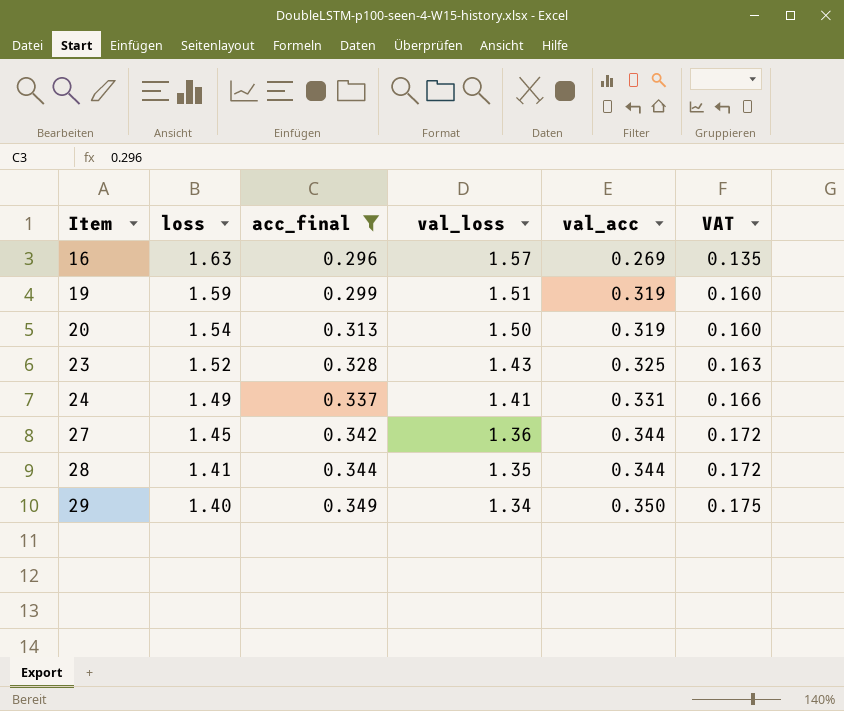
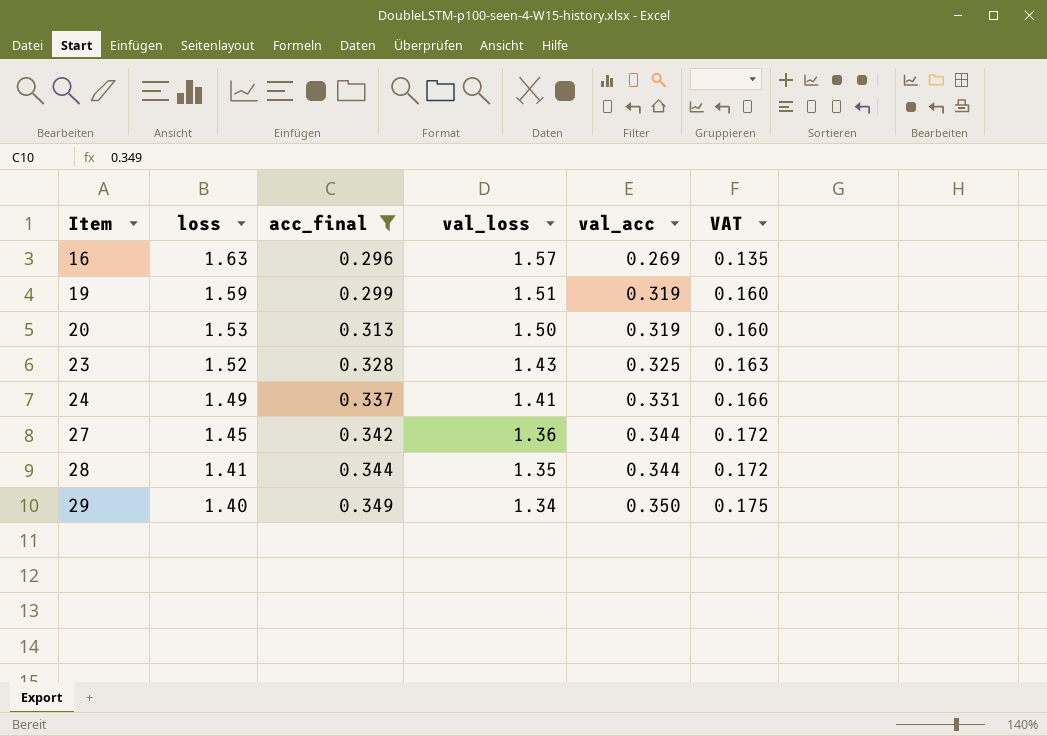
20 | loss: 1.54 -> 1.53

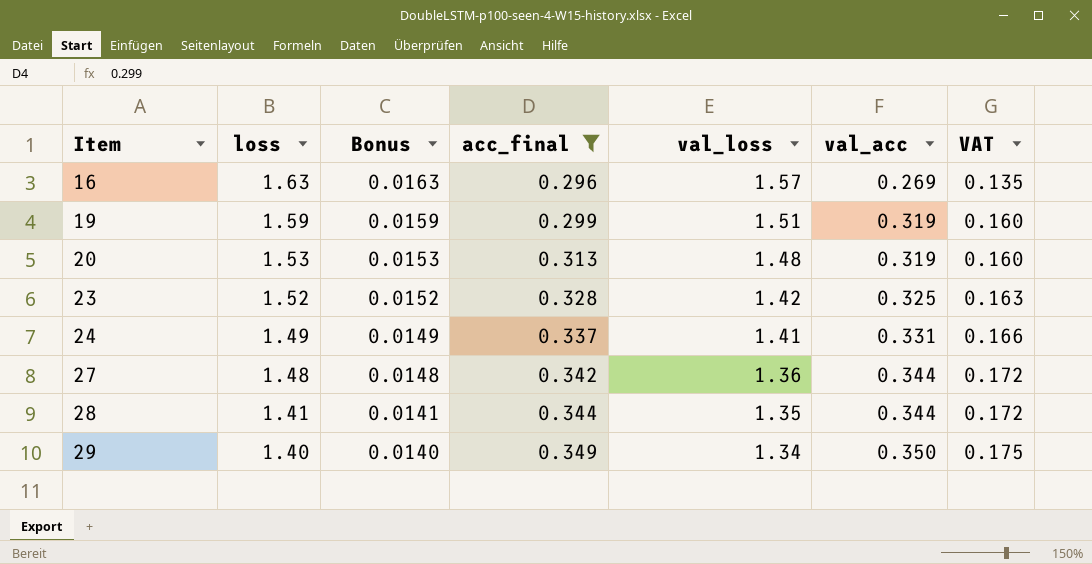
column Bonus | formula: none -> [loss] * 0.01
20 | val_loss: 1.50 -> 1.48
23 | val_loss: 1.43 -> 1.42
27 | loss: 1.45 -> 1.48

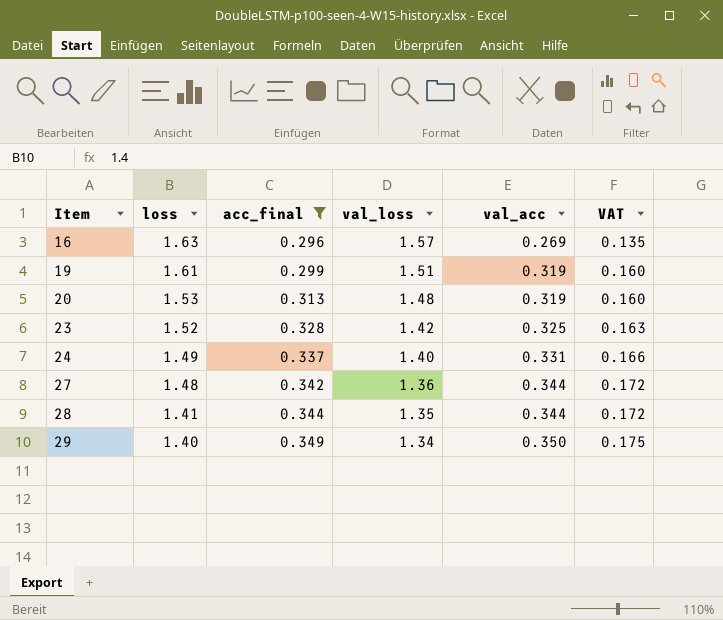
column Bonus | formula: [loss] * 0.01 -> none
19 | loss: 1.59 -> 1.61
24 | val_loss: 1.41 -> 1.40

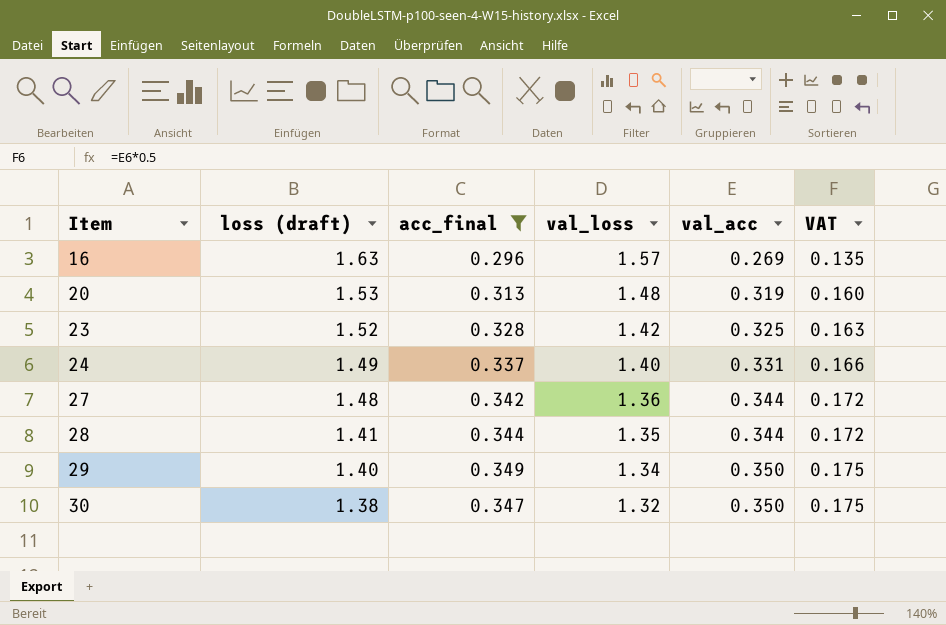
column name: loss -> loss (draft)
row 19: 1.61 | 0.299 | 1.51 | 0.319 | 0.160 -> none
row 30: none -> 1.38 | 0.347 | 1.32 | 0.350 | 0.175

